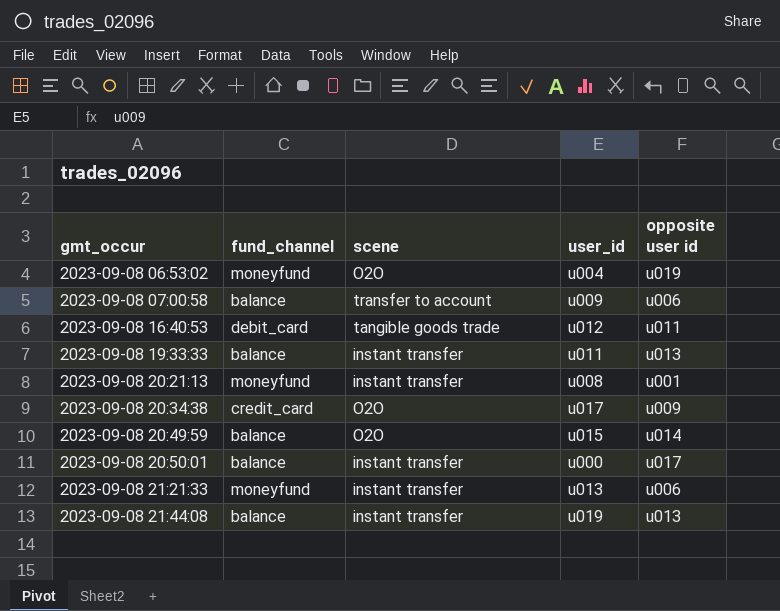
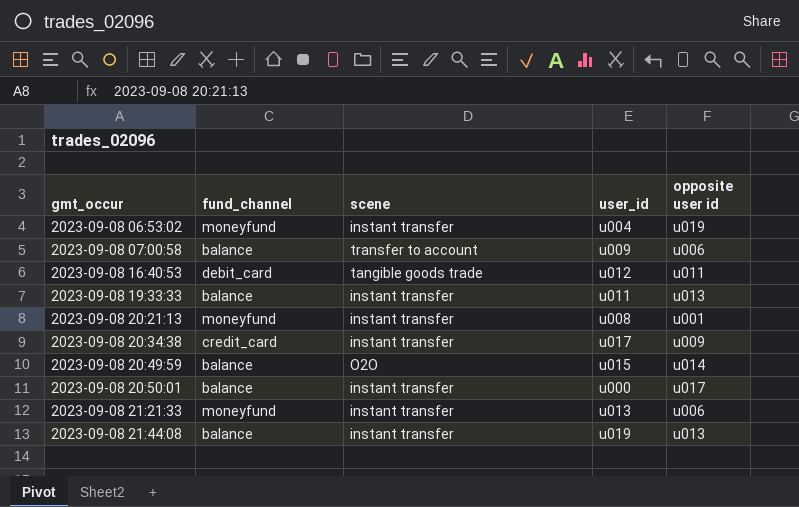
2023-09-08 06:53:02 | scene: O2O -> instant transfer
2023-09-08 20:34:38 | scene: O2O -> instant transfer

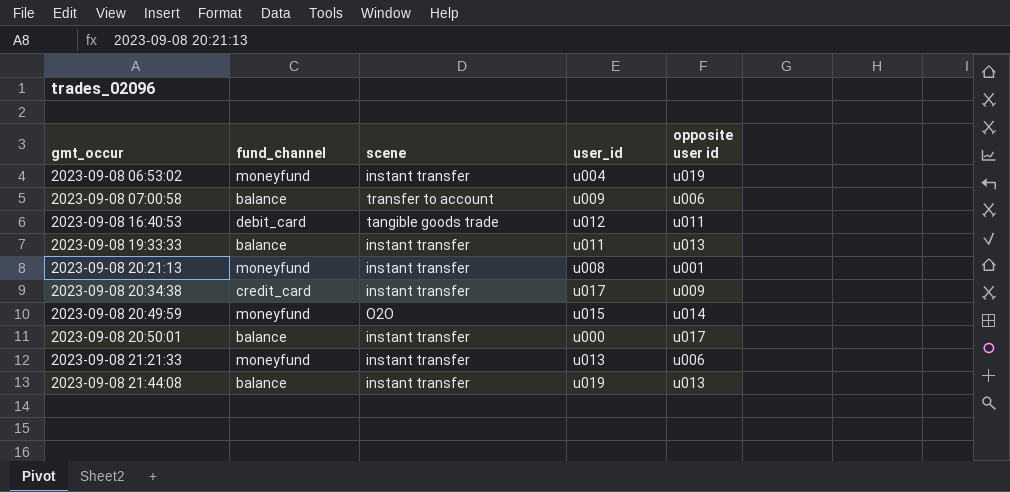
2023-09-08 20:49:59 | fund_channel: balance -> moneyfund

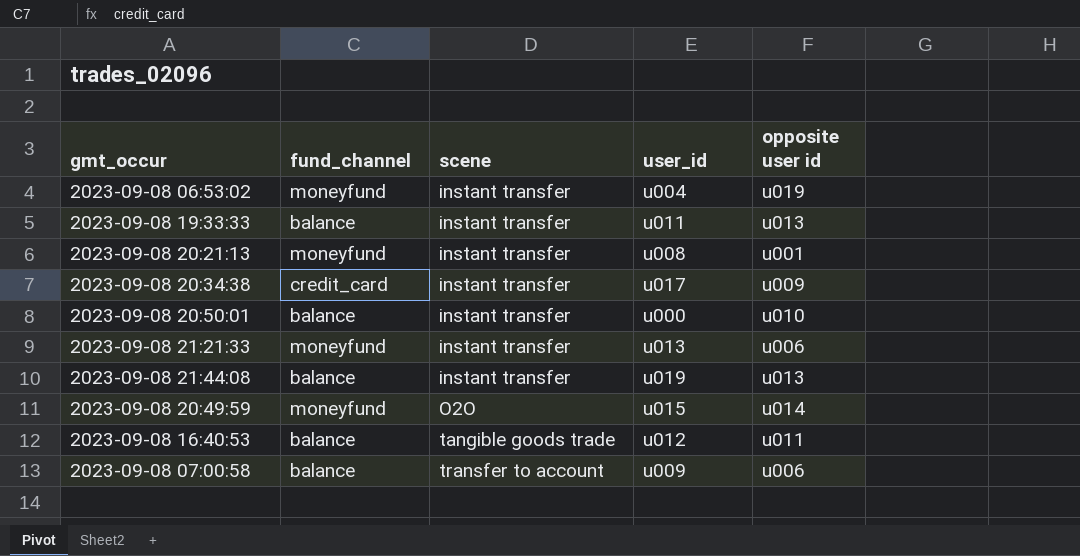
row order: gmt_occur ascending -> scene ascending
2023-09-08 20:50:01 | opposite user id: u017 -> u010
2023-09-08 16:40:53 | fund_channel: debit_card -> balance

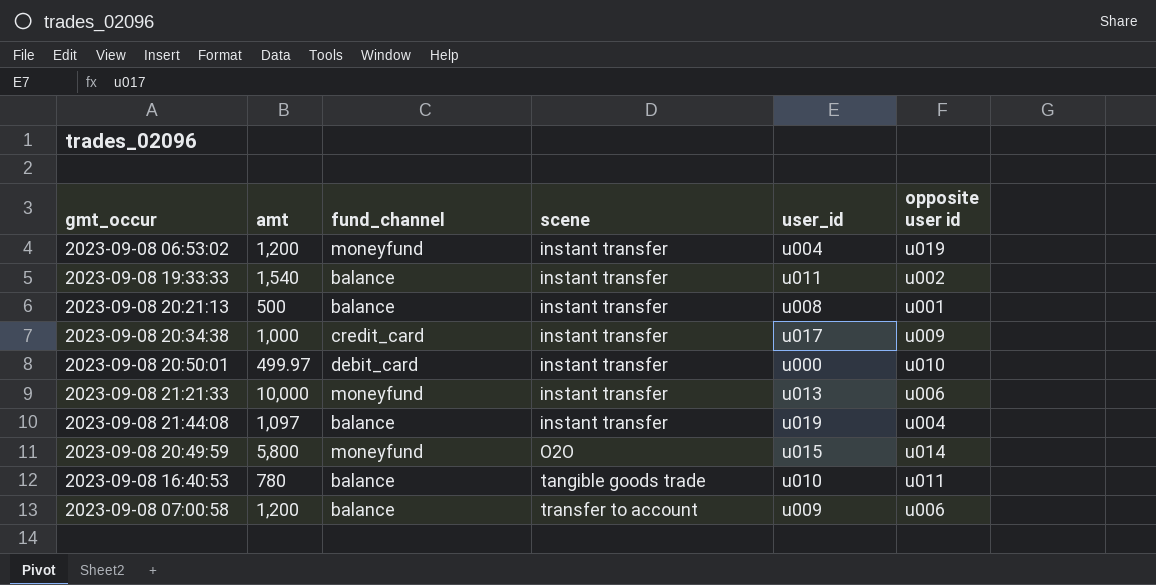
column amt | position: none -> 2
2023-09-08 19:33:33 | opposite user id: u013 -> u002
2023-09-08 20:21:13 | fund_channel: moneyfund -> balance
2023-09-08 20:50:01 | fund_channel: balance -> debit_card
2023-09-08 21:44:08 | opposite user id: u013 -> u004
2023-09-08 16:40:53 | user_id: u012 -> u010

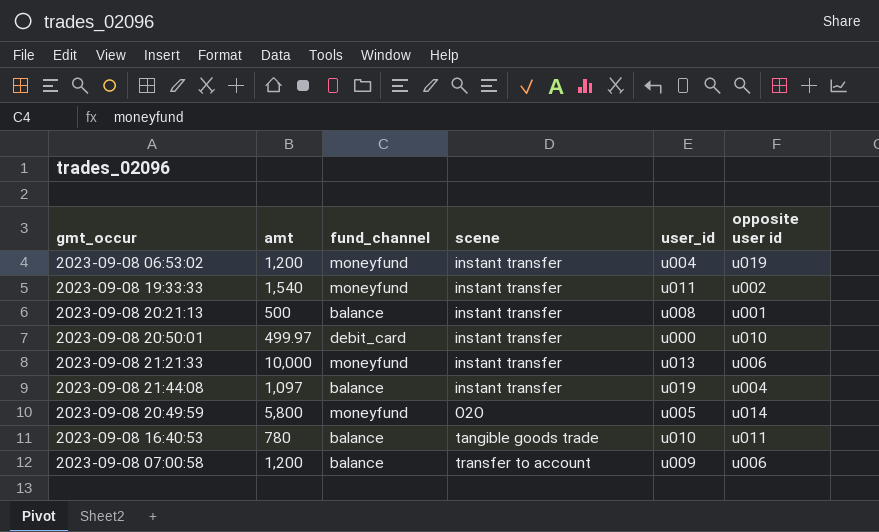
row 2023-09-08 20:34:38: 1,000 | credit_card | instant transfer | u017 | u009 -> none
2023-09-08 19:33:33 | fund_channel: balance -> moneyfund
2023-09-08 20:49:59 | user_id: u015 -> u005

